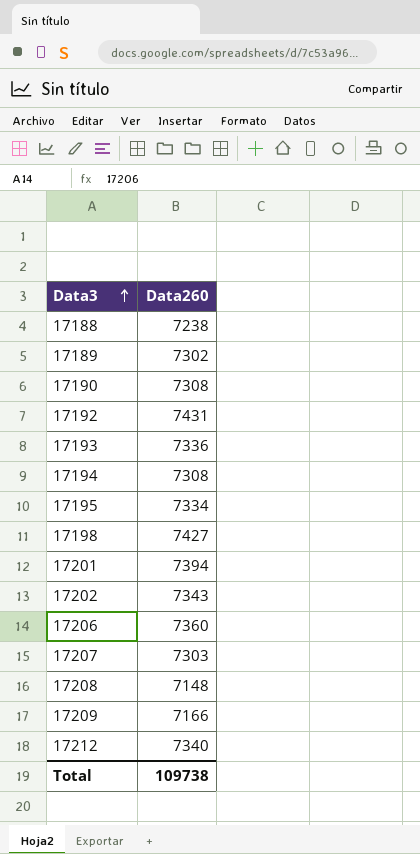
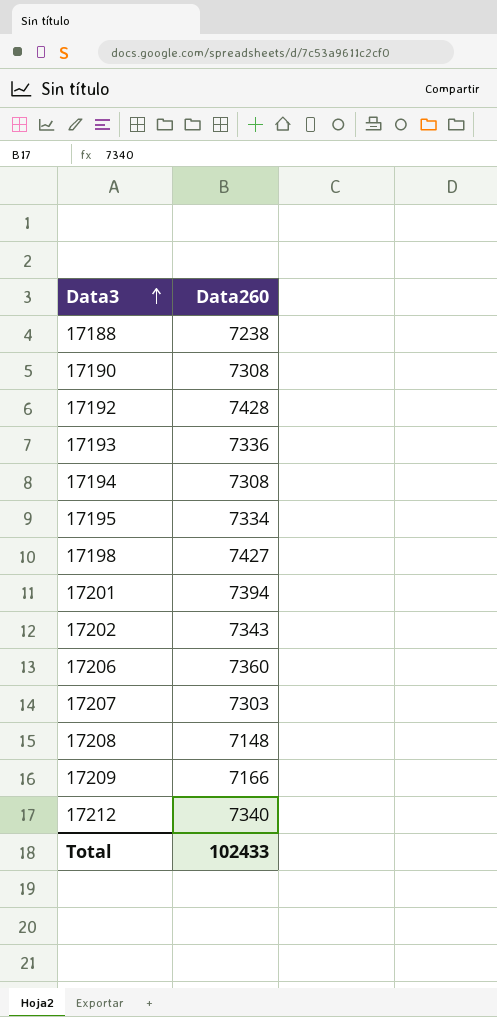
row 17189: 7302 -> none
17192 | Data260: 7431 -> 7428
Total | Data260: 109738 -> 102433

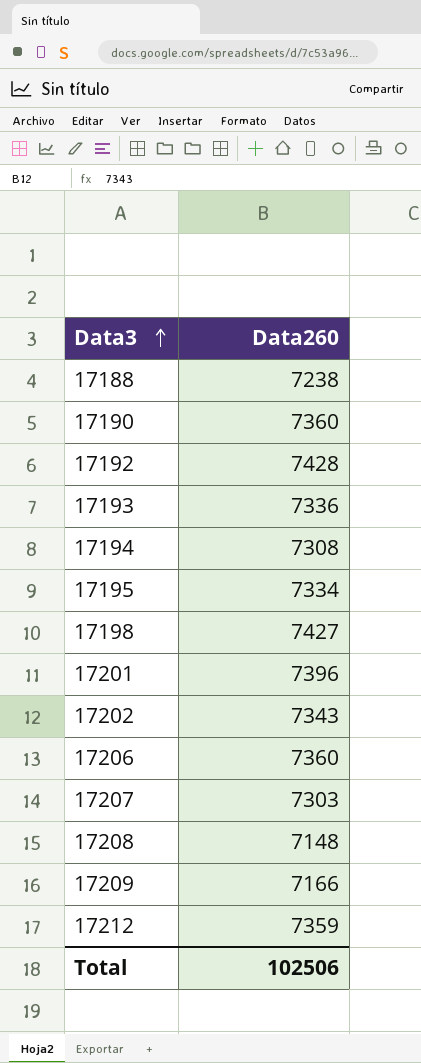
17190 | Data260: 7308 -> 7360
17201 | Data260: 7394 -> 7396
17212 | Data260: 7340 -> 7359
Total | Data260: 102433 -> 102506

